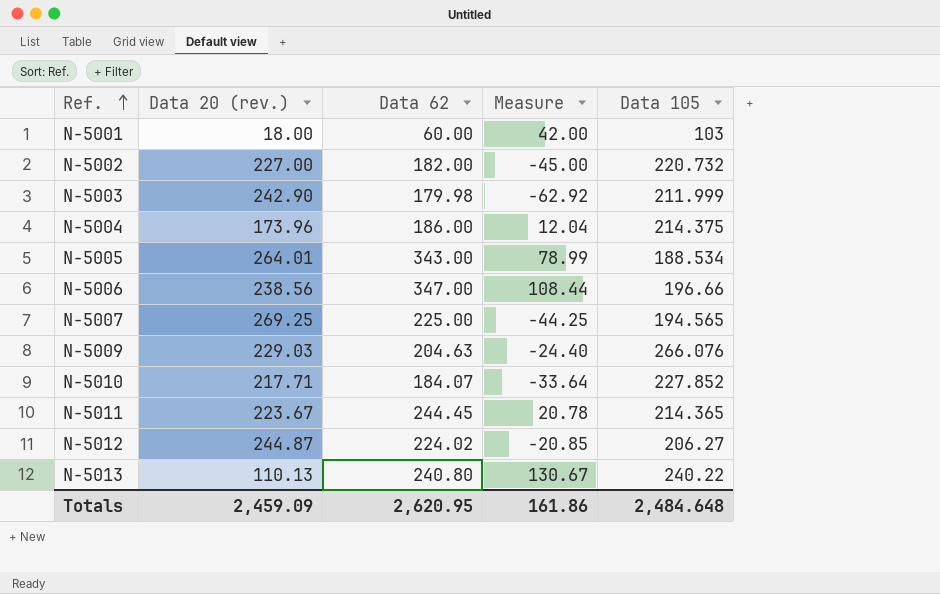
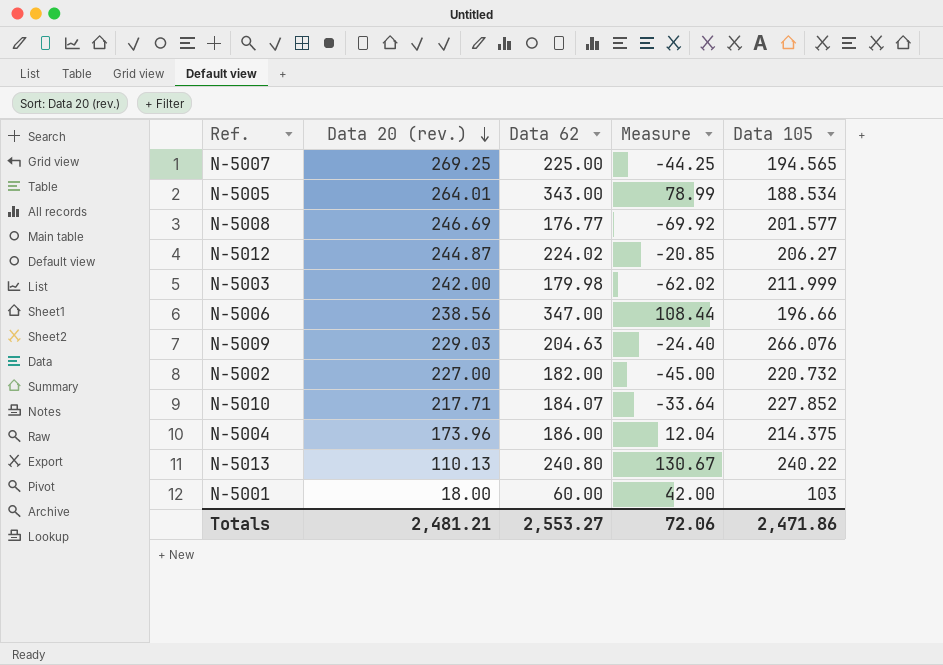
row order: Ref. ascending -> Data 20 (rev.) descending
row N-5011: 223.67 | 244.45 | 20.78 | 214.365 -> none
row N-5008: none -> 246.69 | 176.77 | -69.92 | 201.577
N-5003 | Data 20 (rev.): 242.90 -> 242.00
N-5003 | Measure: -62.92 -> -62.02
Totals | Data 20 (rev.): 2,459.09 -> 2,481.21
Totals | Data 62: 2,620.95 -> 2,553.27
Totals | Measure: 161.86 -> 72.06
Totals | Data 105: 2,484.648 -> 2,471.86

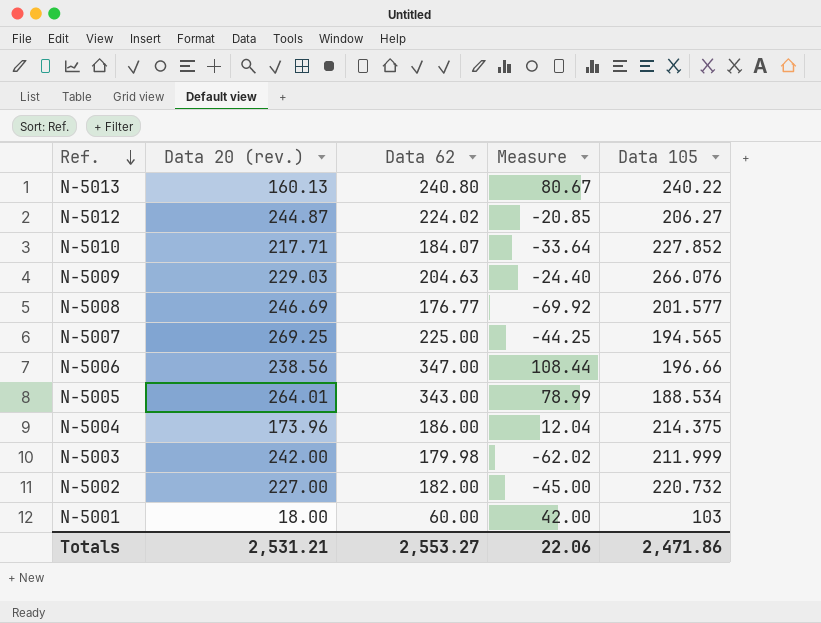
row order: Data 20 (rev.) descending -> Ref. descending
N-5013 | Data 20 (rev.): 110.13 -> 160.13
N-5013 | Measure: 130.67 -> 80.67
Totals | Data 20 (rev.): 2,481.21 -> 2,531.21
Totals | Measure: 72.06 -> 22.06

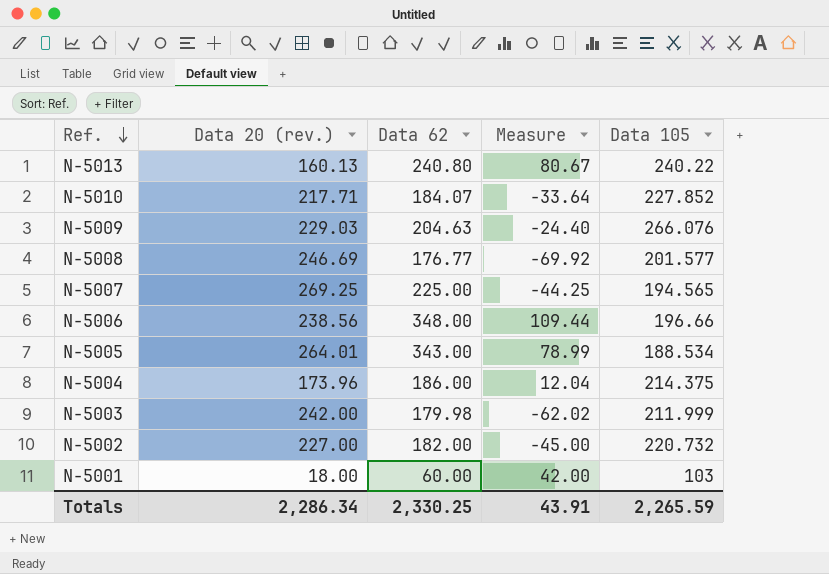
row N-5012: 244.87 | 224.02 | -20.85 | 206.27 -> none
N-5006 | Data 62: 347.00 -> 348.00
N-5006 | Measure: 108.44 -> 109.44
Totals | Data 20 (rev.): 2,531.21 -> 2,286.34
Totals | Data 62: 2,553.27 -> 2,330.25
Totals | Measure: 22.06 -> 43.91
Totals | Data 105: 2,471.86 -> 2,265.59

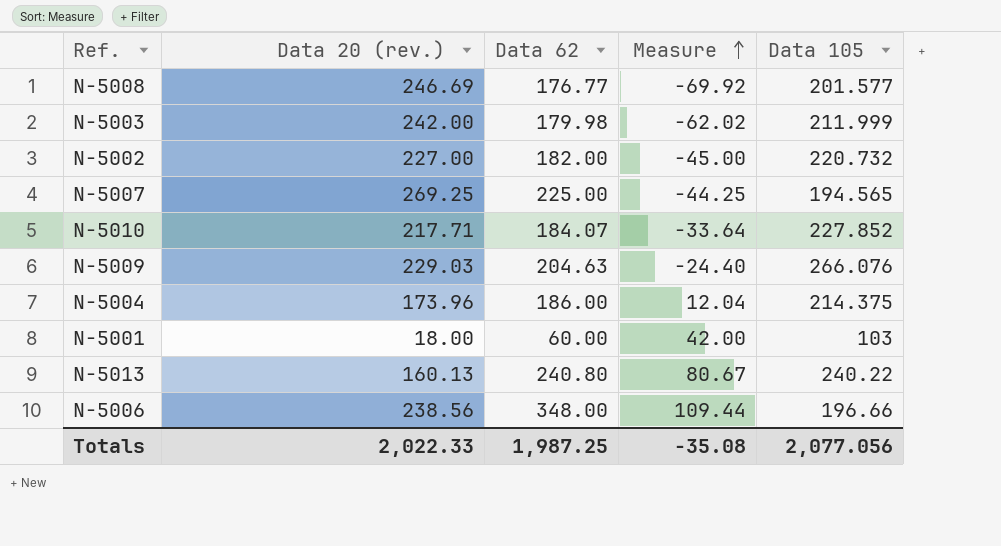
row order: Ref. descending -> Measure ascending
row N-5005: 264.01 | 343.00 | 78.99 | 188.534 -> none
Totals | Data 20 (rev.): 2,286.34 -> 2,022.33
Totals | Data 62: 2,330.25 -> 1,987.25
Totals | Measure: 43.91 -> -35.08
Totals | Data 105: 2,265.59 -> 2,077.056

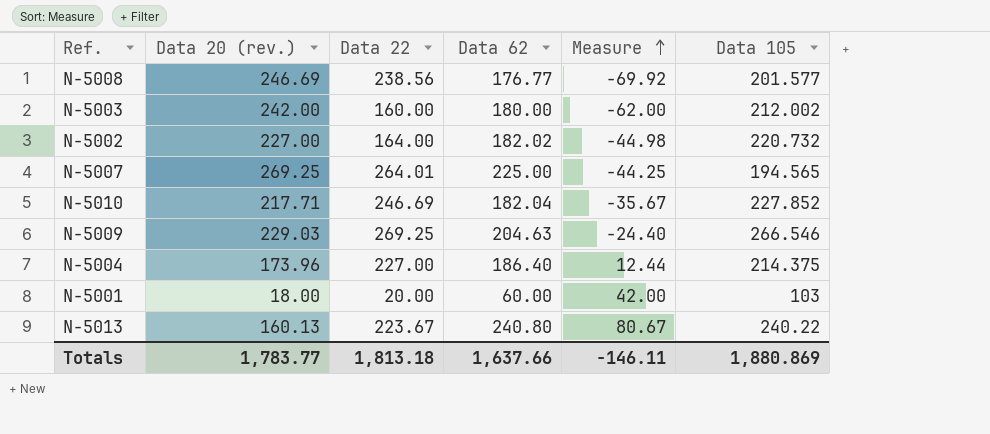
column Data 22 | position: none -> 3
row N-5006: 238.56 | 348.00 | 109.44 | 196.66 -> none
N-5003 | Data 62: 179.98 -> 180.00
N-5003 | Measure: -62.02 -> -62.00
N-5003 | Data 105: 211.999 -> 212.002
N-5002 | Data 62: 182.00 -> 182.02
N-5002 | Measure: -45.00 -> -44.98
N-5010 | Data 62: 184.07 -> 182.04
N-5010 | Measure: -33.64 -> -35.67
N-5009 | Data 105: 266.076 -> 266.546
N-5004 | Data 62: 186.00 -> 186.40
N-5004 | Measure: 12.04 -> 12.44
Totals | Data 20 (rev.): 2,022.33 -> 1,783.77
Totals | Data 62: 1,987.25 -> 1,637.66
Totals | Measure: -35.08 -> -146.11
Totals | Data 105: 2,077.056 -> 1,880.869

